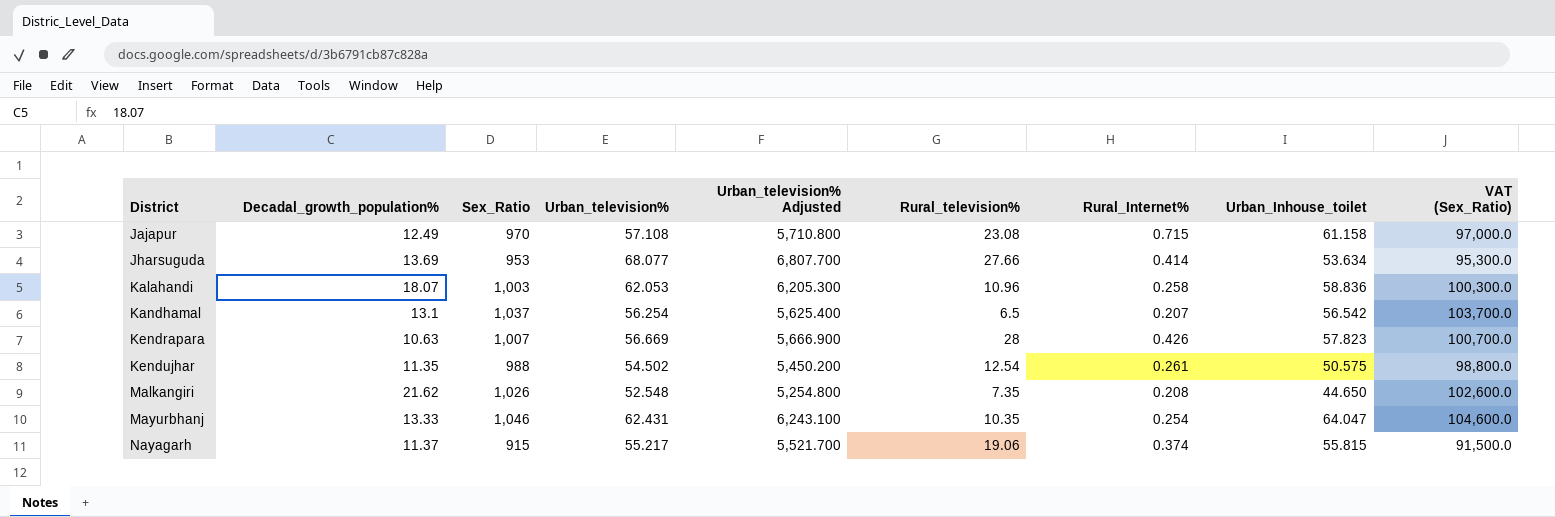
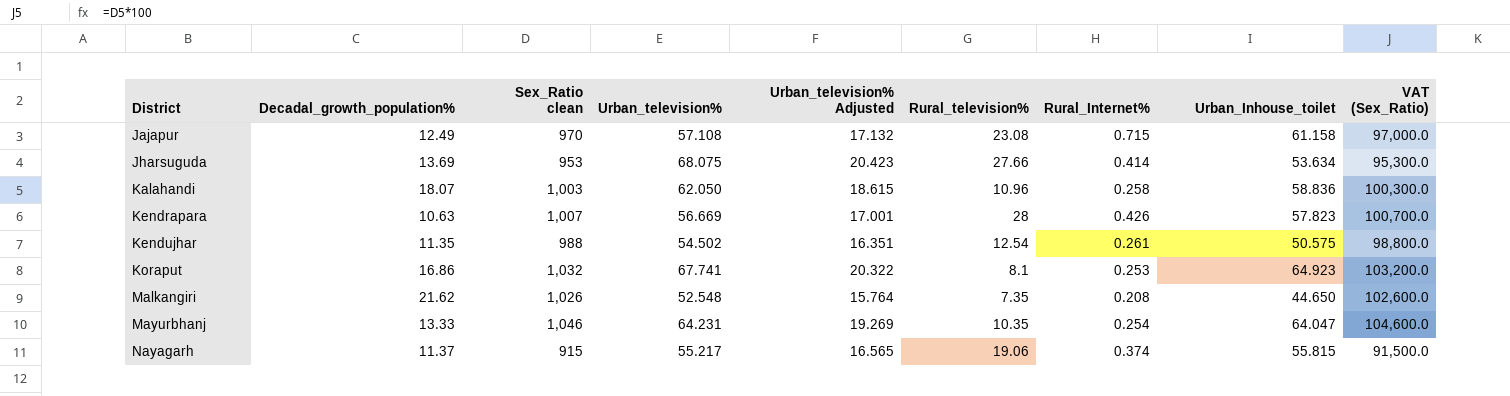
column name: Sex_Ratio -> Sex_Ratio clean
column Urban_television% Adjusted | formula: [Urban_television%] * 100 -> [Urban_television%] * 0.3
row Kandhamal: 13.1 | 1,037 | 56.254 | 5,625.400 | 6.5 | 0.207 | 56.542 | 103,700.0 -> none
Jharsuguda | Urban_television%: 68.077 -> 68.075
Kalahandi | Urban_television%: 62.053 -> 62.050
row Koraput: none -> 16.86 | 1,032 | 67.741 | 20.322 | 8.1 | 0.253 | 64.923 | 103,200.0
Mayurbhanj | Urban_television%: 62.431 -> 64.231

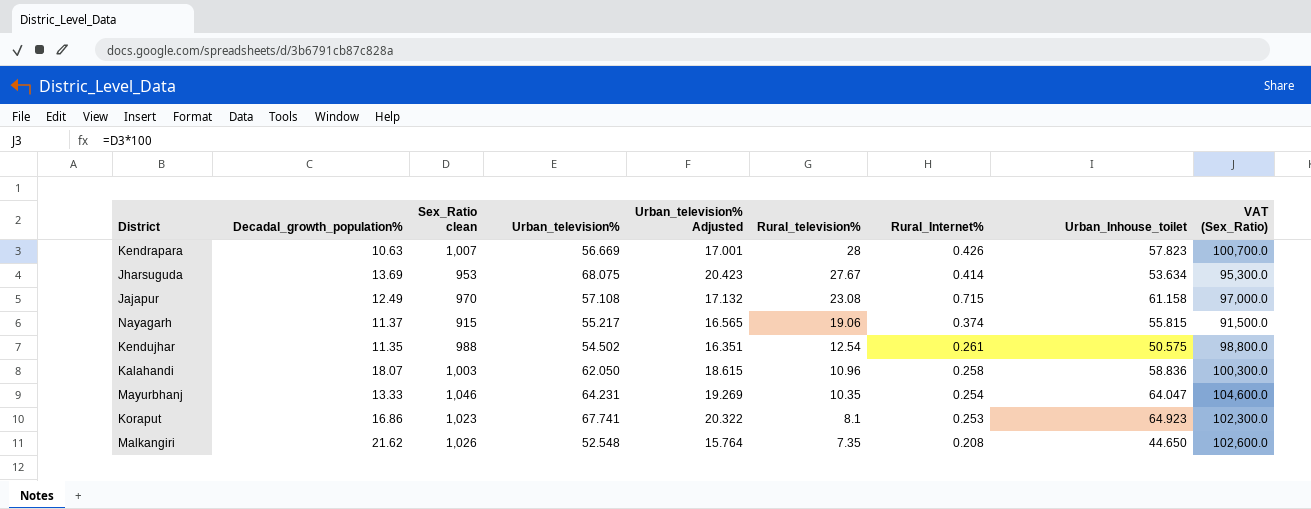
row order: District ascending -> Rural_television% descending
Jharsuguda | Rural_television%: 27.66 -> 27.67
Koraput | Sex_Ratio clean: 1,032 -> 1,023
Koraput | VAT (Sex_Ratio): 103,200.0 -> 102,300.0

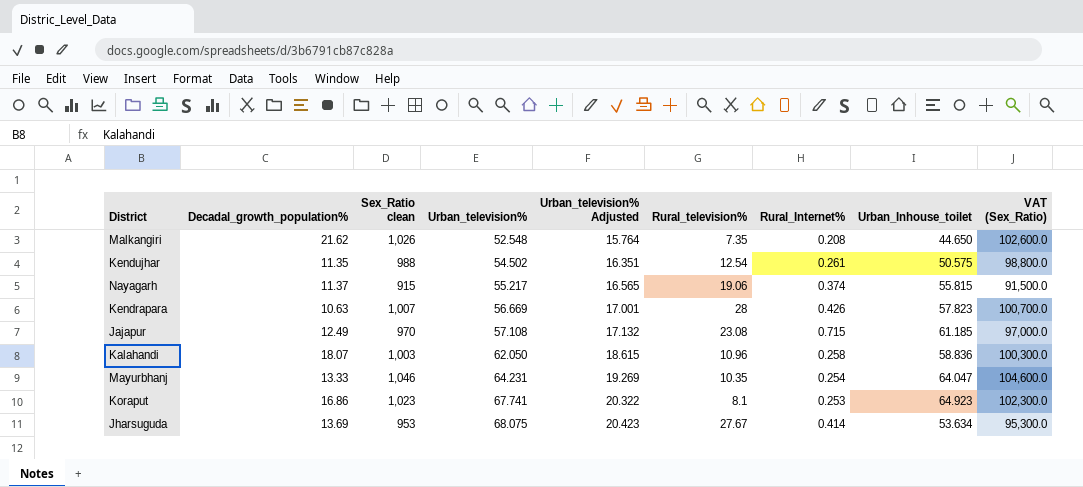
row order: Rural_television% descending -> Urban_television% ascending
Jajapur | Urban_Inhouse_toilet: 61.158 -> 61.185

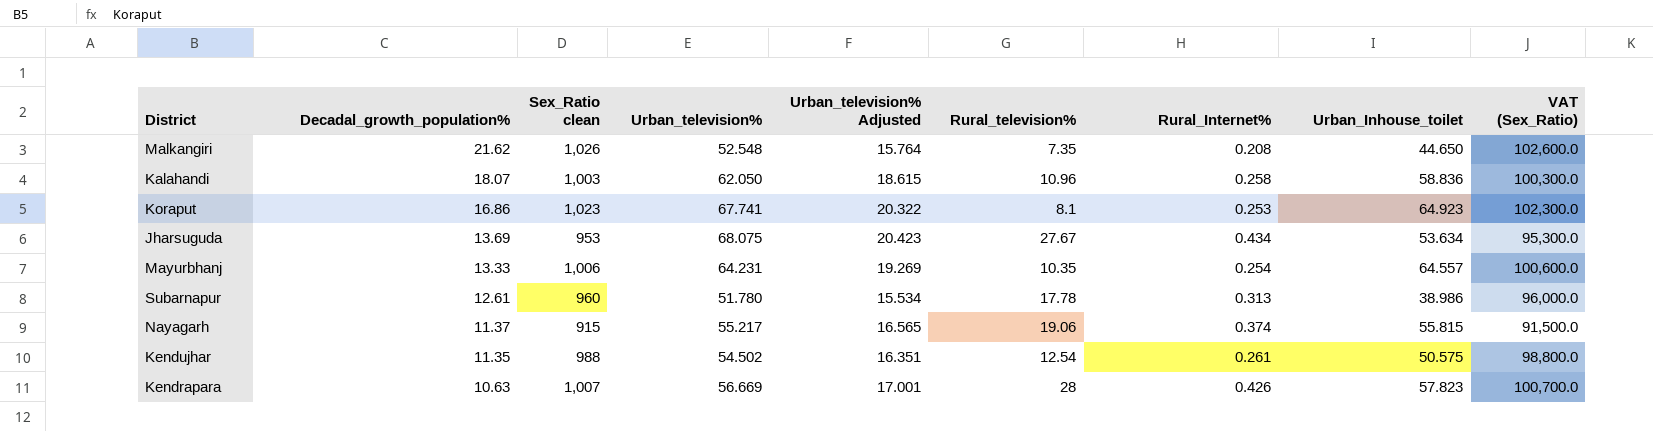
row order: Urban_television% ascending -> Decadal_growth_population% descending
row Jajapur: 12.49 | 970 | 57.108 | 17.132 | 23.08 | 0.715 | 61.185 | 97,000.0 -> none
Jharsuguda | Rural_Internet%: 0.414 -> 0.434
Mayurbhanj | Sex_Ratio clean: 1,046 -> 1,006
Mayurbhanj | Urban_Inhouse_toilet: 64.047 -> 64.557
Mayurbhanj | VAT (Sex_Ratio): 104,600.0 -> 100,600.0
row Subarnapur: none -> 12.61 | 960 | 51.780 | 15.534 | 17.78 | 0.313 | 38.986 | 96,000.0

